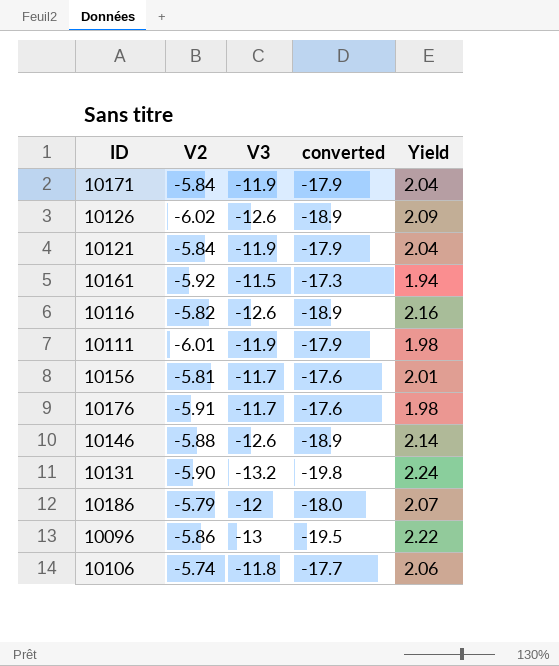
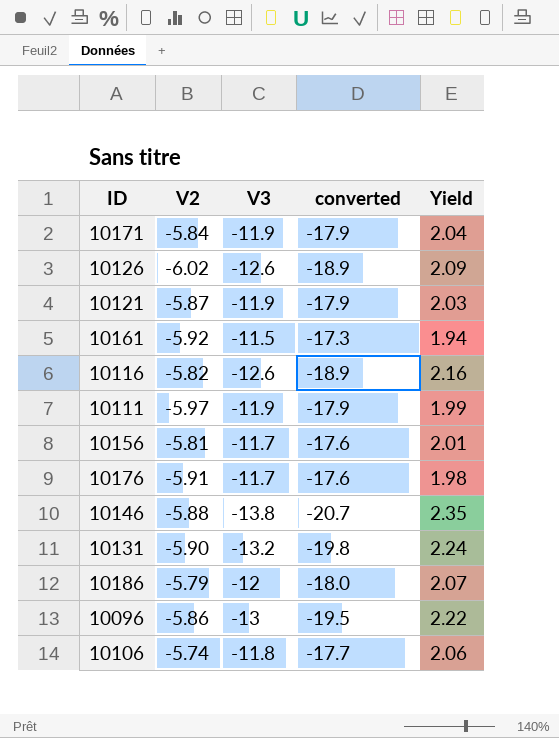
10121 | V2: -5.84 -> -5.87
10121 | Yield: 2.04 -> 2.03
10111 | V2: -6.01 -> -5.97
10111 | Yield: 1.98 -> 1.99
10146 | V3: -12.6 -> -13.8
10146 | converted: -18.9 -> -20.7
10146 | Yield: 2.14 -> 2.35

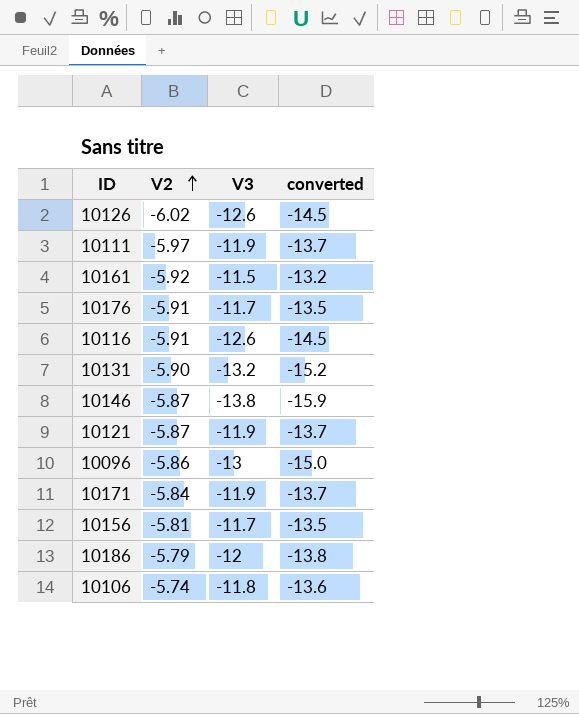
row order: none -> V2 ascending
column Yield | formula: [V3] / [V2] -> none
column converted | formula: [V3] * 1.5 -> [V3] * 1.15
10116 | V2: -5.82 -> -5.91
10146 | V2: -5.88 -> -5.87

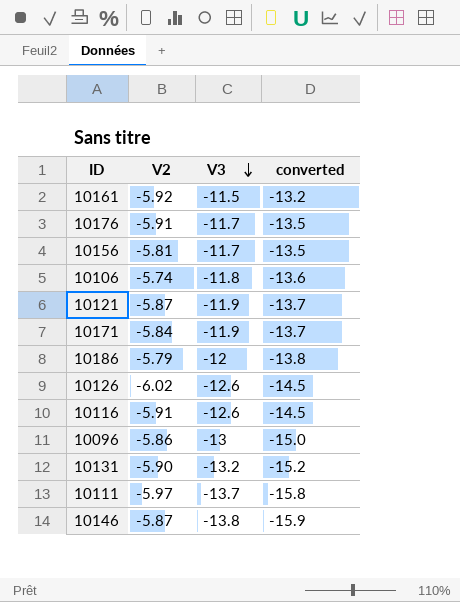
row order: V2 ascending -> V3 descending
10111 | V3: -11.9 -> -13.7
10111 | converted: -13.7 -> -15.8

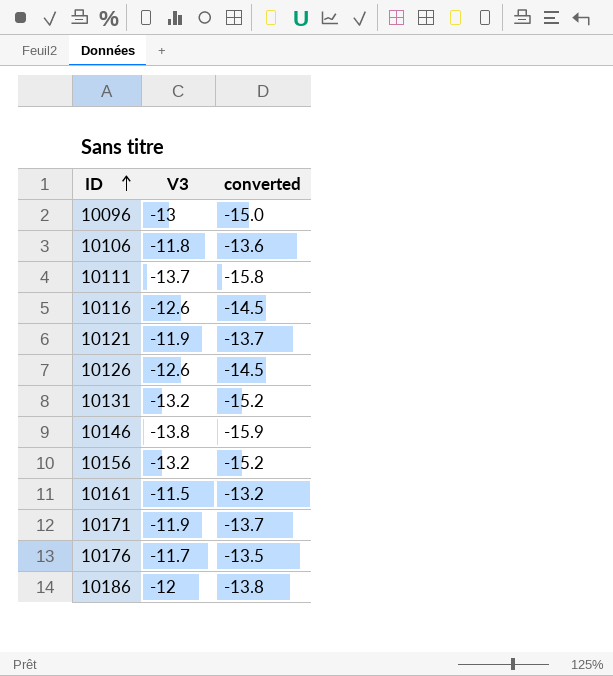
row order: V3 descending -> ID ascending
column V2 | position: 2 -> none
10156 | V3: -11.7 -> -13.2
10156 | converted: -13.5 -> -15.2

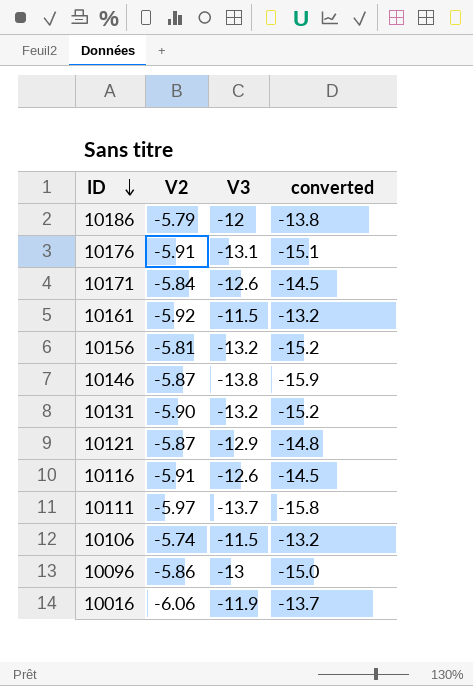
row order: ID ascending -> ID descending
column V2 | position: none -> 2
row 10126: -12.6 | -14.5 -> none
10176 | V3: -11.7 -> -13.1
10176 | converted: -13.5 -> -15.1
10171 | V3: -11.9 -> -12.6
10171 | converted: -13.7 -> -14.5
10121 | V3: -11.9 -> -12.9
10121 | converted: -13.7 -> -14.8
10106 | V3: -11.8 -> -11.5
10106 | converted: -13.6 -> -13.2
row 10016: none -> -6.06 | -11.9 | -13.7

